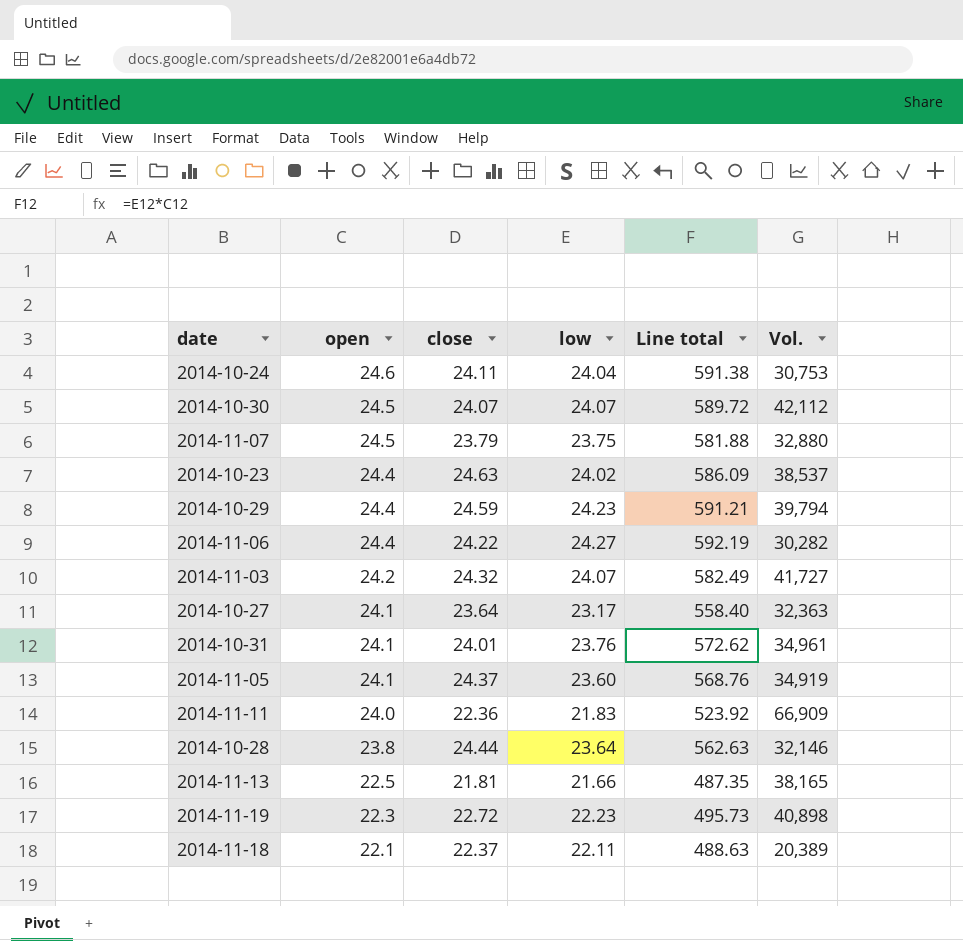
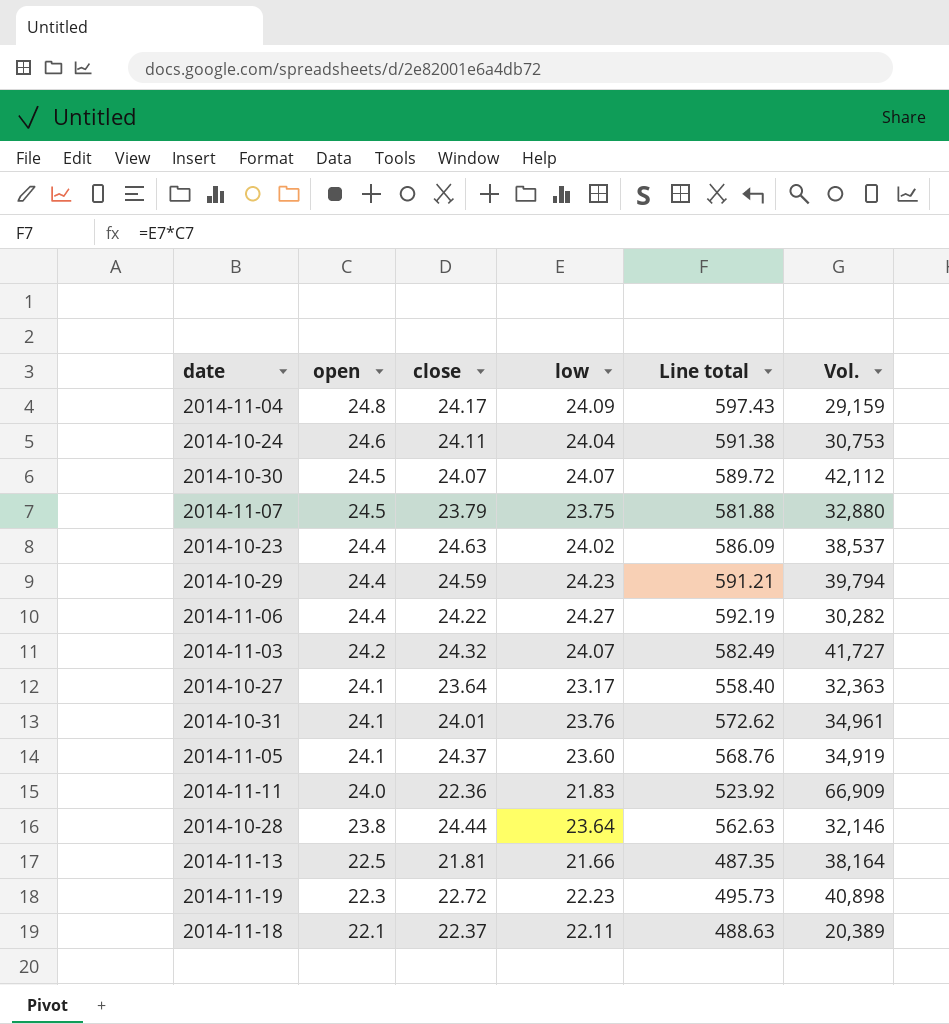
row 2014-11-04: none -> 24.8 | 24.17 | 24.09 | 597.43 | 29,159
2014-11-13 | Vol.: 38,165 -> 38,164

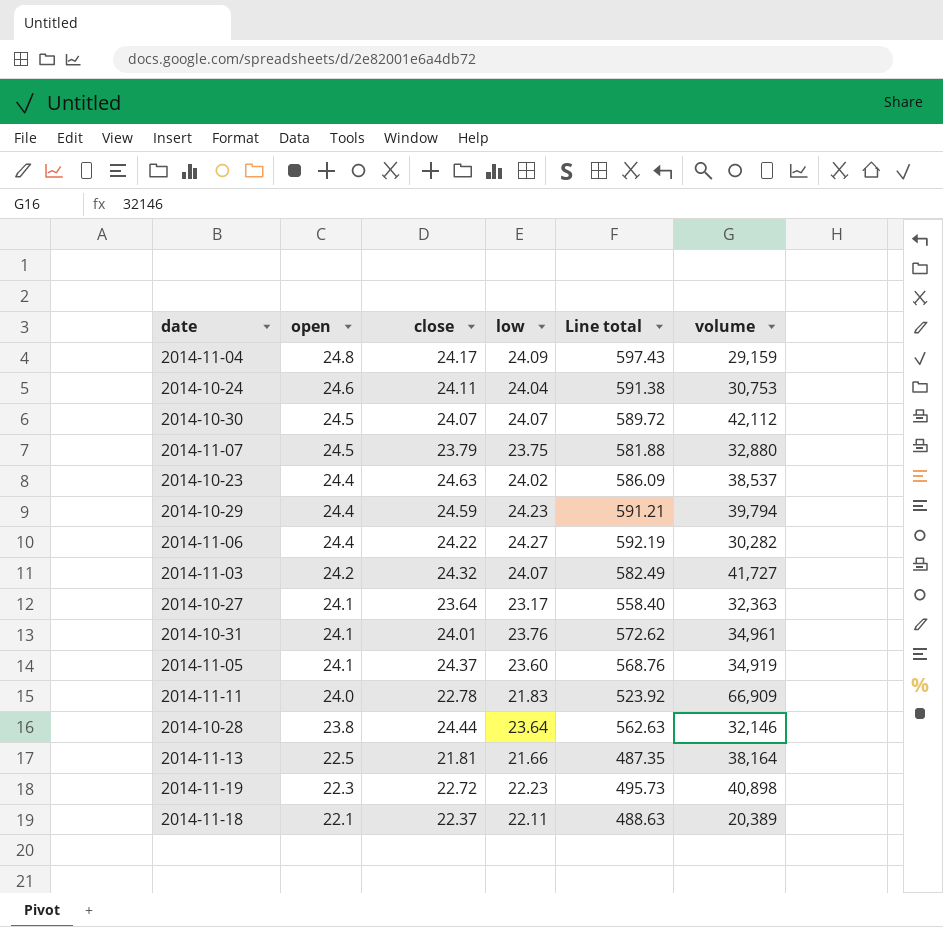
column name: Vol. -> volume
2014-11-11 | close: 22.36 -> 22.78

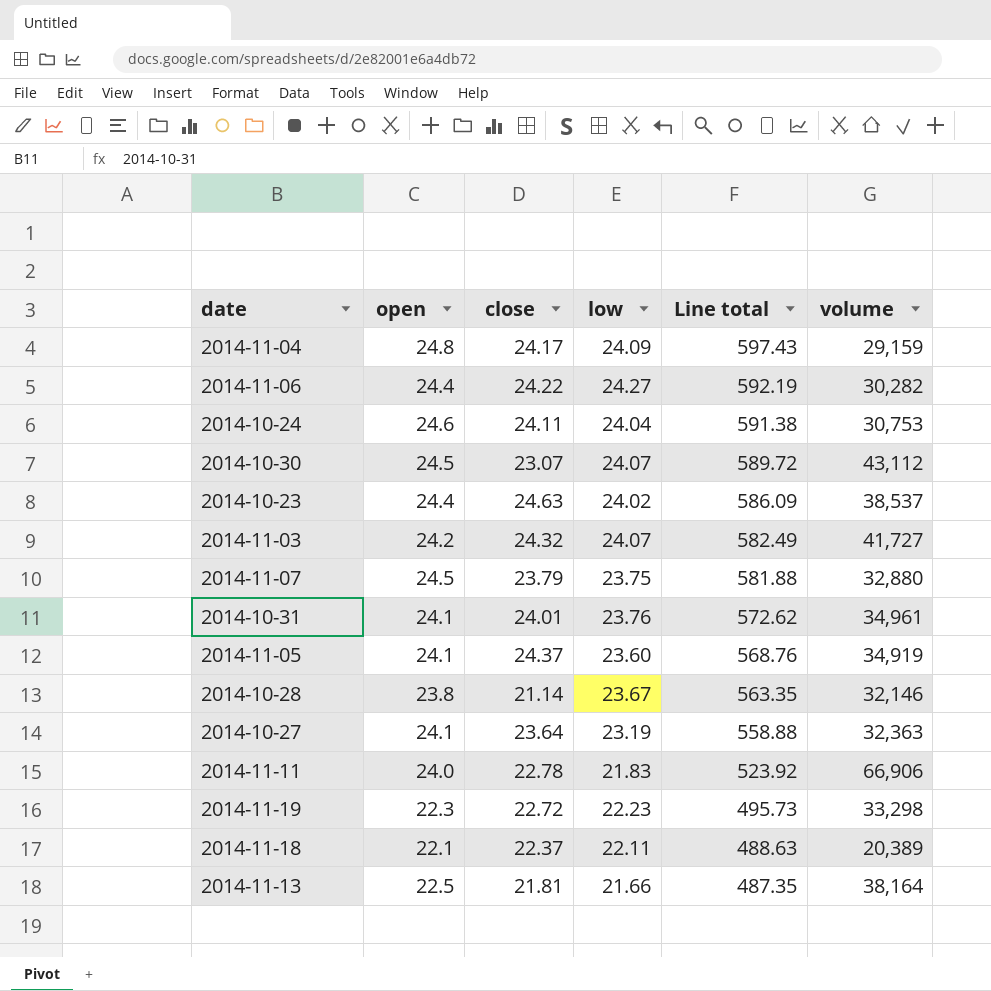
row order: open descending -> Line total descending
row 2014-10-29: 24.4 | 24.59 | 24.23 | 591.21 | 39,794 -> none
2014-10-30 | close: 24.07 -> 23.07
2014-10-30 | volume: 42,112 -> 43,112
2014-10-28 | close: 24.44 -> 21.14
2014-10-28 | low: 23.64 -> 23.67
2014-10-28 | Line total: 562.63 -> 563.35
2014-10-27 | low: 23.17 -> 23.19
2014-10-27 | Line total: 558.40 -> 558.88
2014-11-11 | volume: 66,909 -> 66,906
2014-11-19 | volume: 40,898 -> 33,298

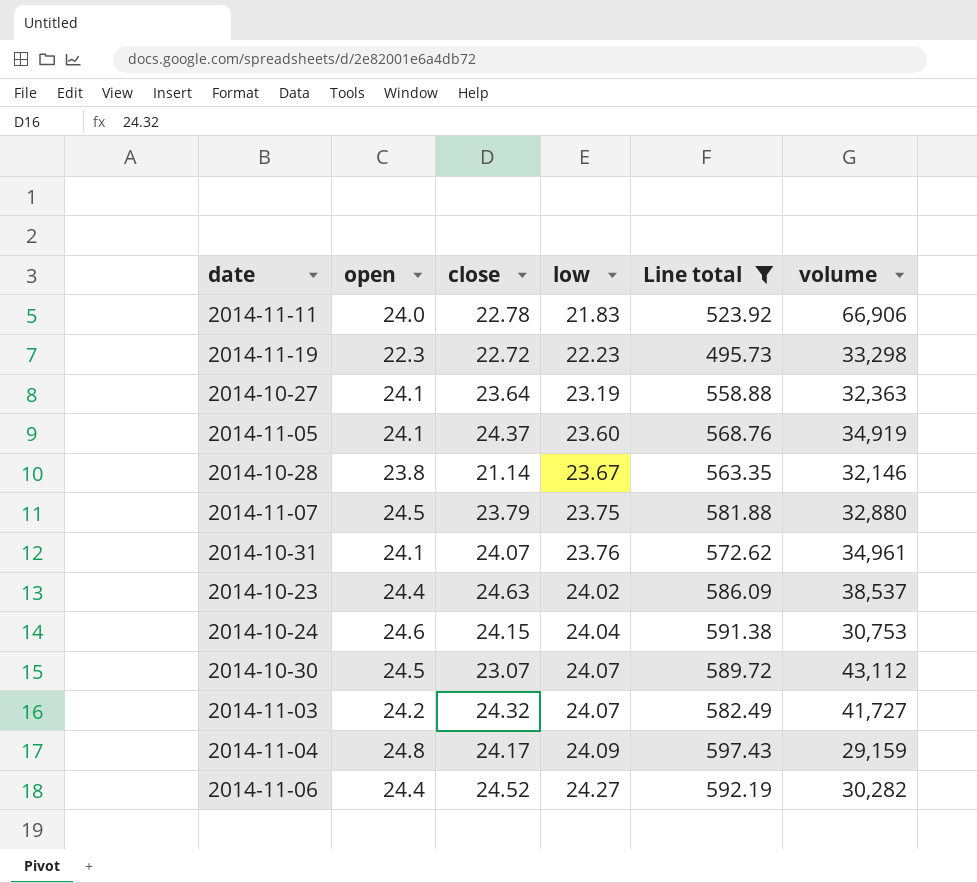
filter: none -> Line total >= 495.73
row order: Line total descending -> low ascending
2014-10-31 | close: 24.01 -> 24.07
2014-10-24 | close: 24.11 -> 24.15
2014-11-06 | close: 24.22 -> 24.52

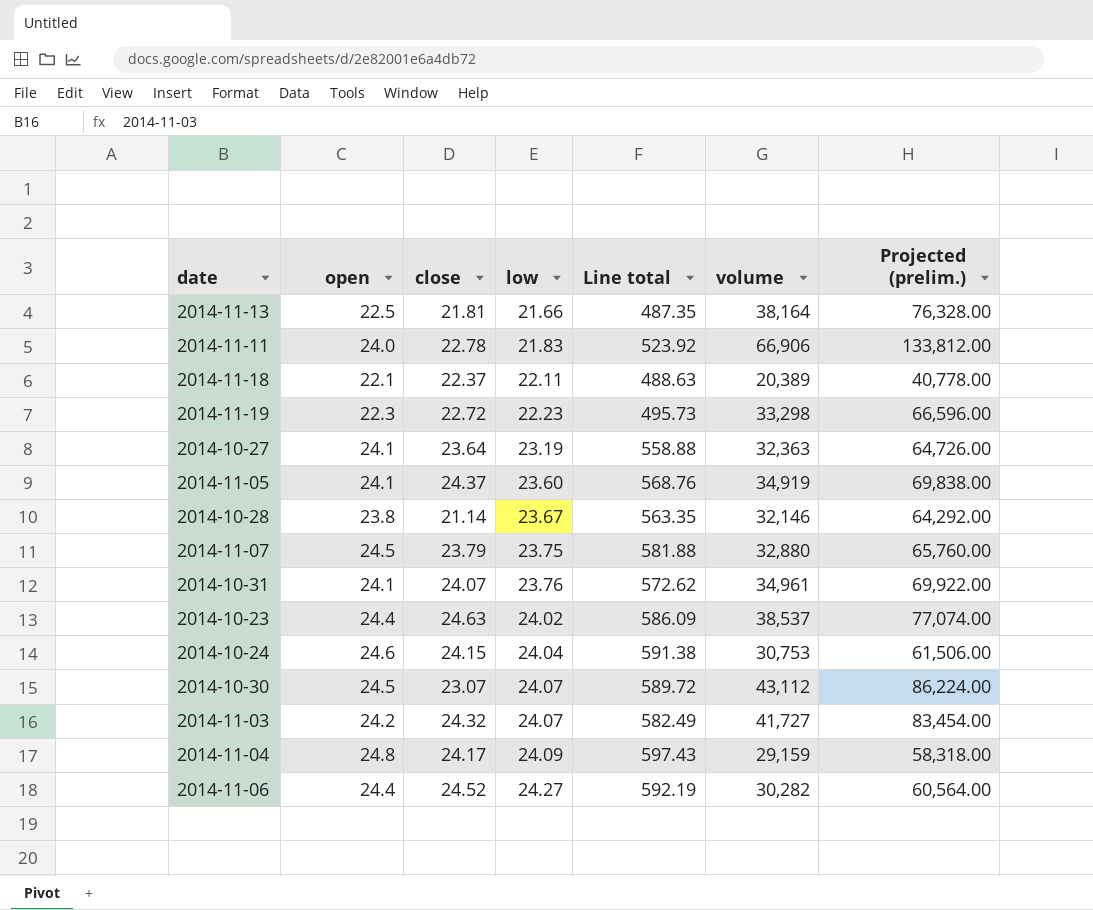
filter: Line total >= 495.73 -> none
column Projected (prelim.) | formula: none -> [volume] * 2

